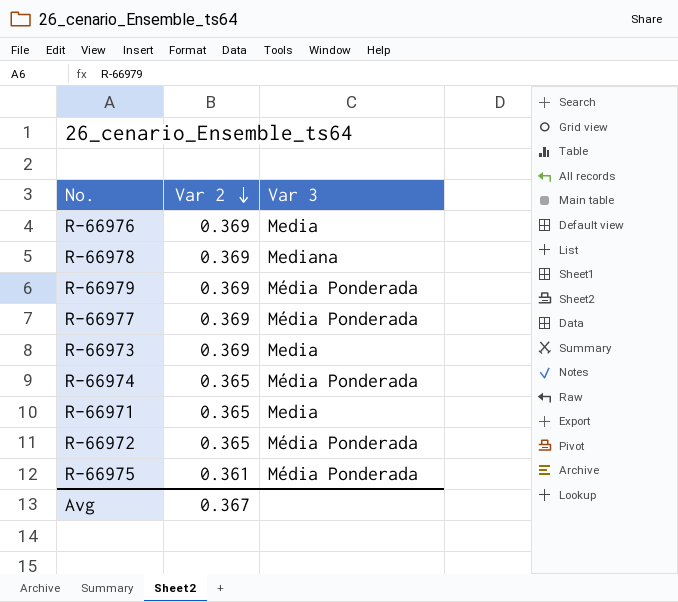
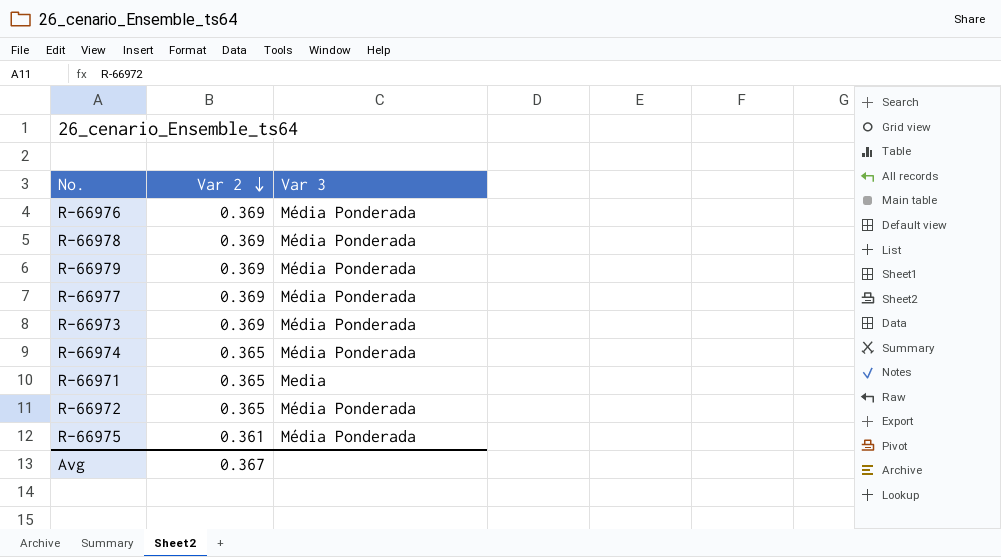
R-66976 | Var 3: Media -> Média Ponderada
R-66978 | Var 3: Mediana -> Média Ponderada
R-66973 | Var 3: Media -> Média Ponderada

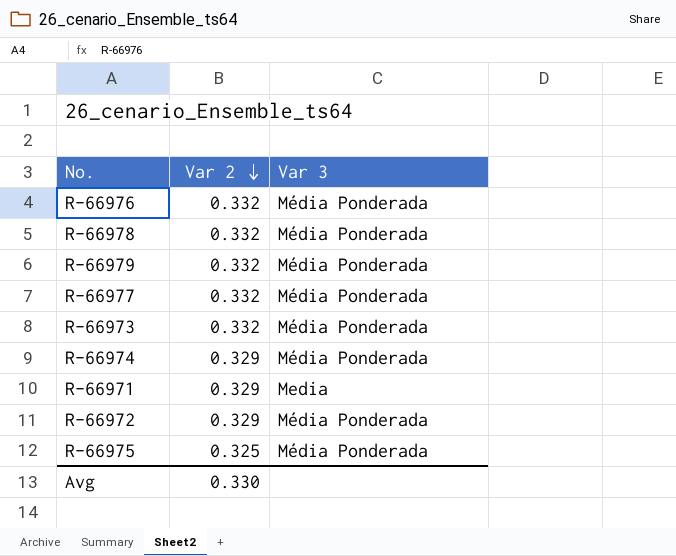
R-66976 | Var 2: 0.369 -> 0.332
R-66978 | Var 2: 0.369 -> 0.332
R-66979 | Var 2: 0.369 -> 0.332
R-66977 | Var 2: 0.369 -> 0.332
R-66973 | Var 2: 0.369 -> 0.332
R-66974 | Var 2: 0.365 -> 0.329
R-66971 | Var 2: 0.365 -> 0.329
R-66972 | Var 2: 0.365 -> 0.329
R-66975 | Var 2: 0.361 -> 0.325
Avg | Var 2: 0.367 -> 0.330

